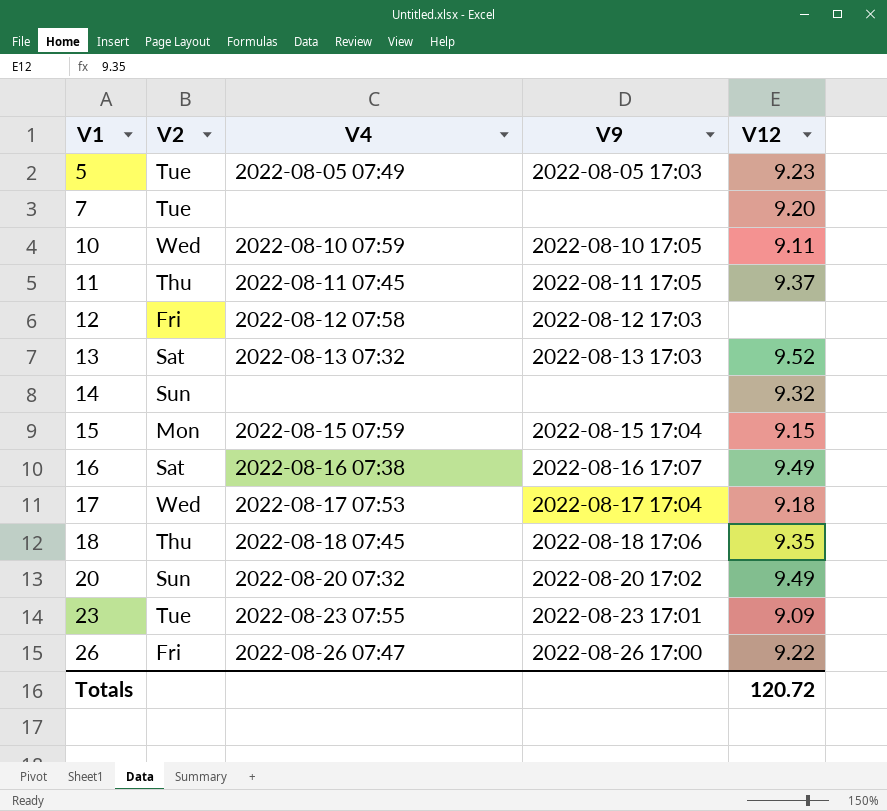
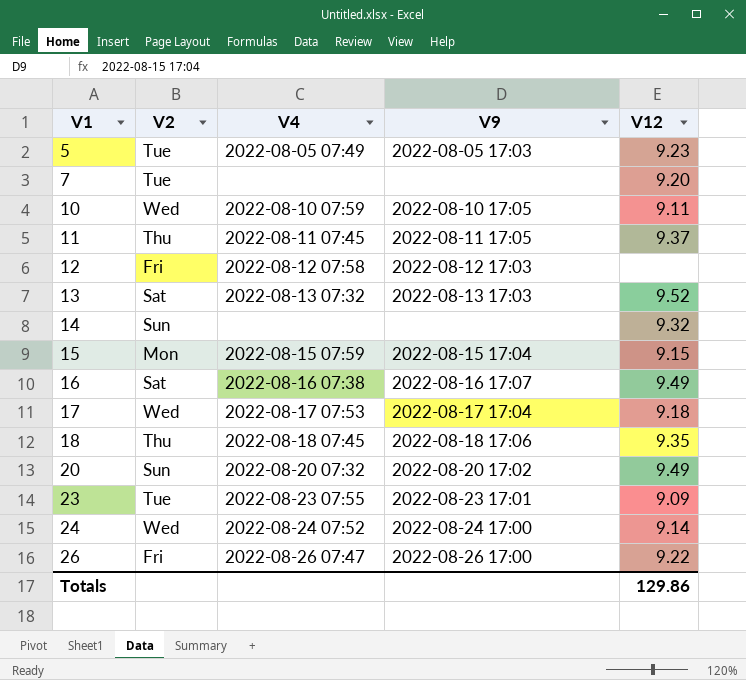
row 24: none -> Wed | 2022-08-24 07:52 | 2022-08-24 17:00 | 9.14
Totals | V12: 120.72 -> 129.86

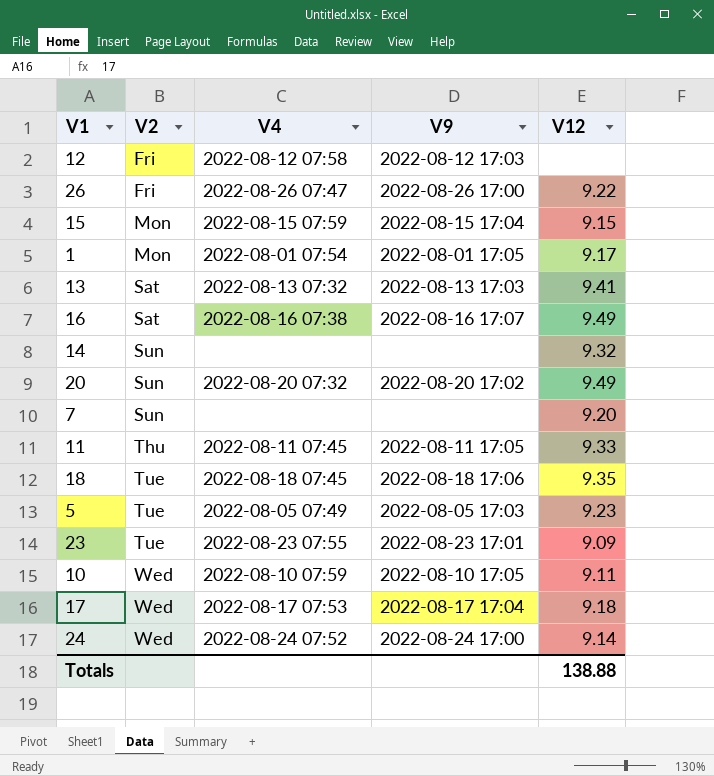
row order: V1 ascending -> V2 ascending
row 1: none -> Mon | 2022-08-01 07:54 | 2022-08-01 17:05 | 9.17
13 | V12: 9.52 -> 9.41
7 | V2: Tue -> Sun
11 | V12: 9.37 -> 9.33
18 | V2: Thu -> Tue
Totals | V12: 129.86 -> 138.88

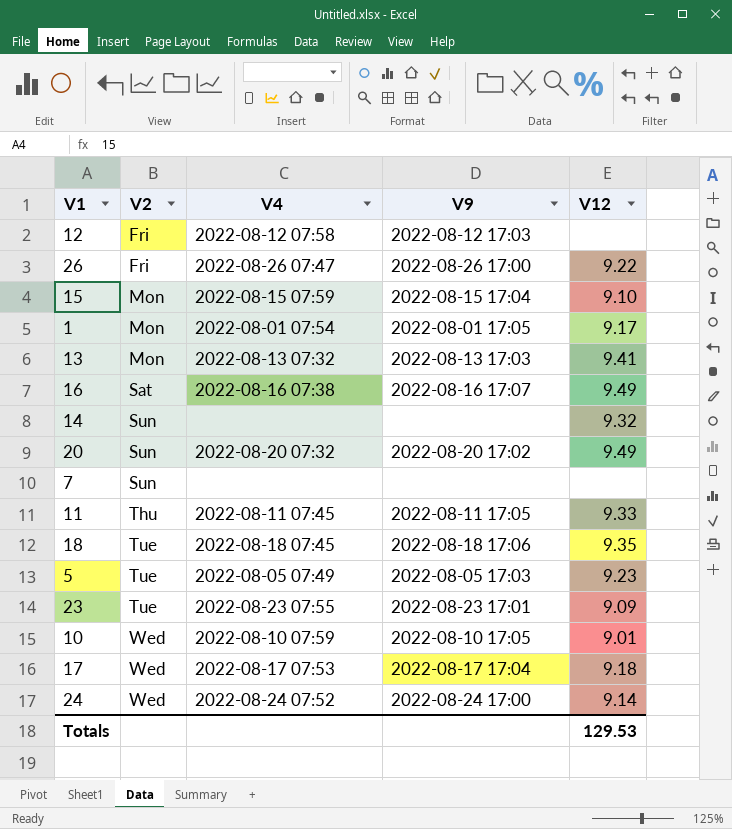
15 | V12: 9.15 -> 9.10
13 | V2: Sat -> Mon
7 | V12: 9.20 -> none
10 | V12: 9.11 -> 9.01
Totals | V12: 138.88 -> 129.53

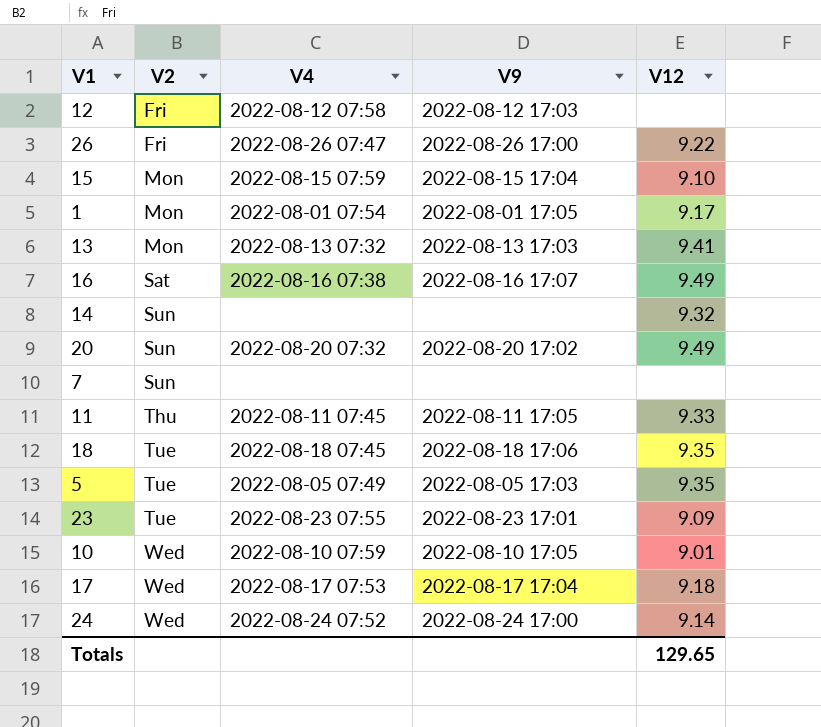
5 | V12: 9.23 -> 9.35
Totals | V12: 129.53 -> 129.65

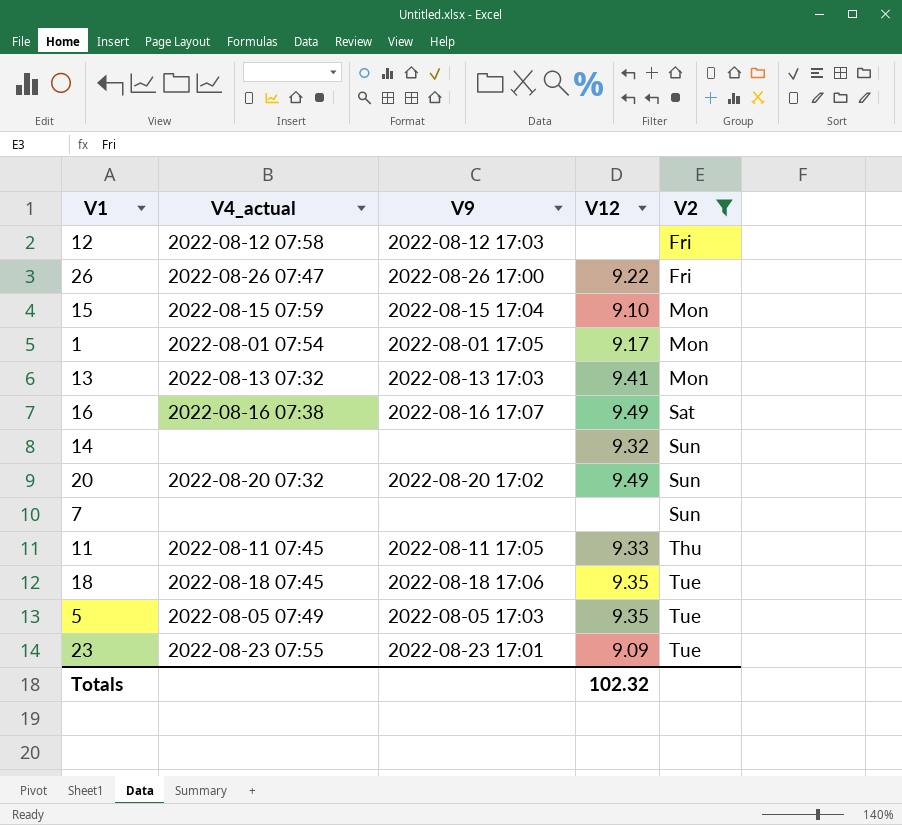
filter: none -> V2 != Wed
column name: V4 -> V4_actual
column V2 | position: 2 -> 5
Totals | V12: 129.65 -> 102.32

